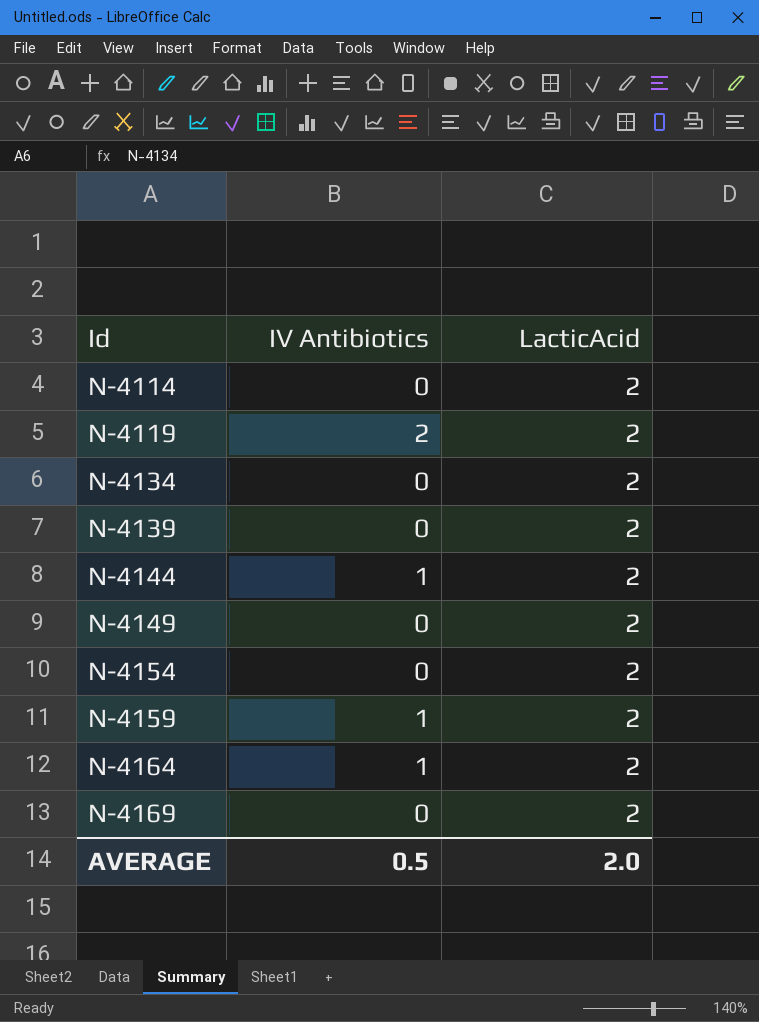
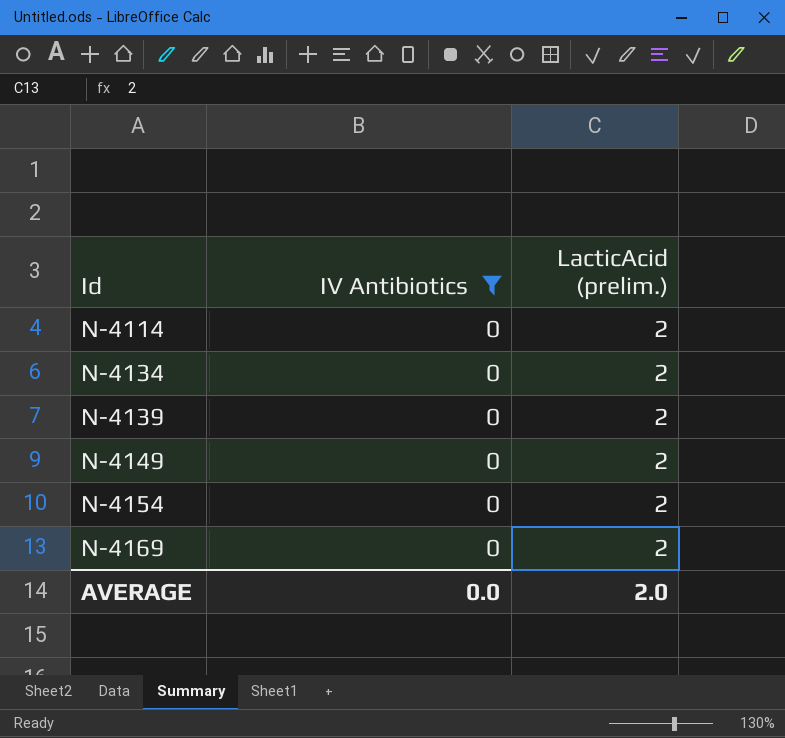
filter: none -> IV Antibiotics = 0
column name: LacticAcid -> LacticAcid (prelim.)
AVERAGE | IV Antibiotics: 0.5 -> 0.0

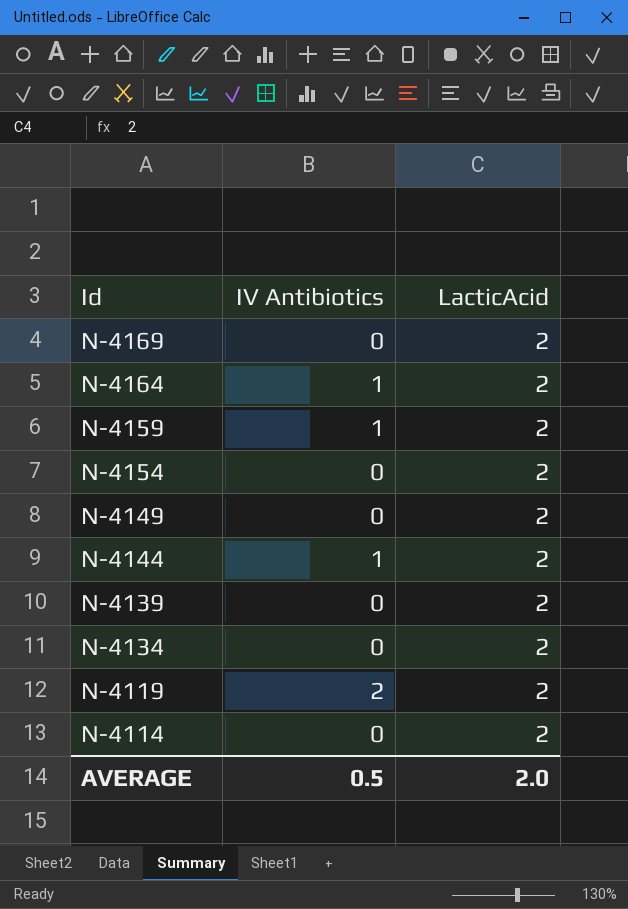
filter: IV Antibiotics = 0 -> none
row order: Id ascending -> Id descending
column name: LacticAcid (prelim.) -> LacticAcid
AVERAGE | IV Antibiotics: 0.0 -> 0.5

